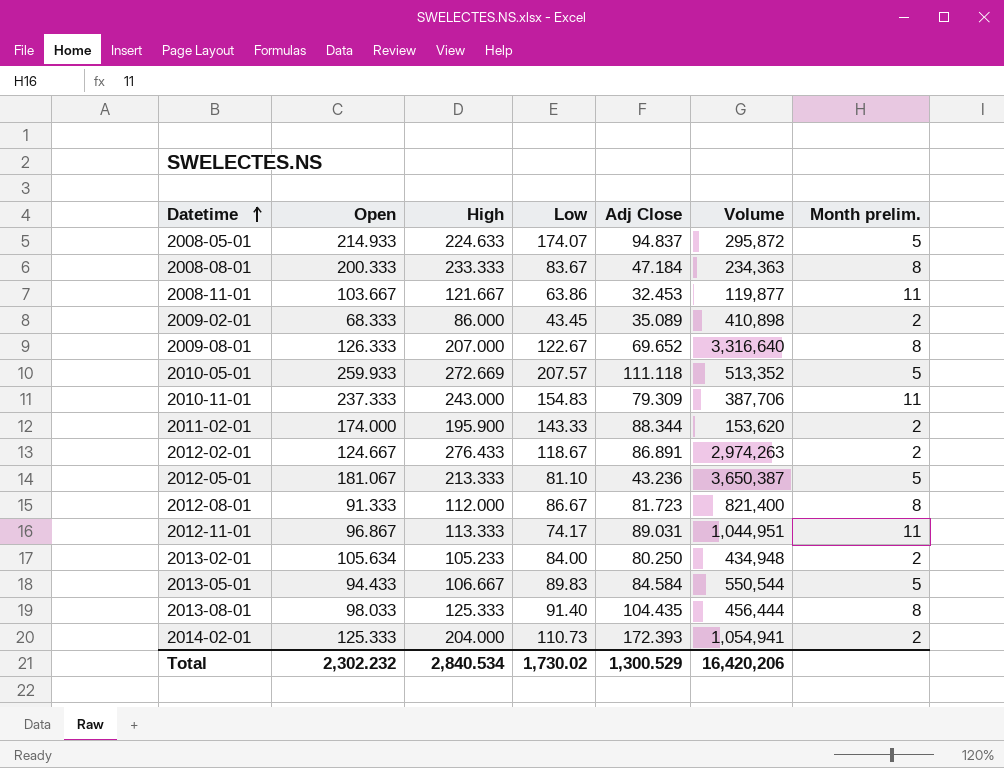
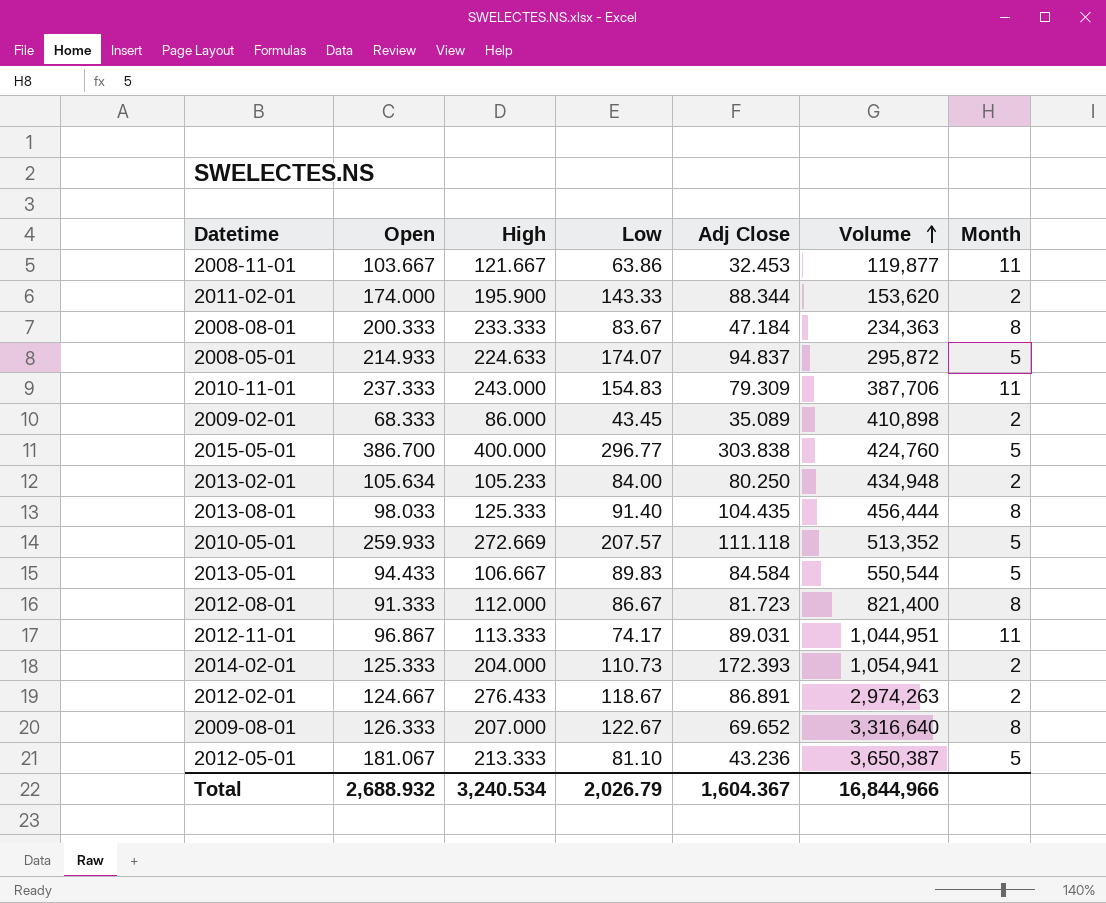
row order: Datetime ascending -> Volume ascending
column name: Month prelim. -> Month
row 2015-05-01: none -> 386.700 | 400.000 | 296.77 | 303.838 | 424,760 | 5
Total | Open: 2,302.232 -> 2,688.932
Total | High: 2,840.534 -> 3,240.534
Total | Low: 1,730.02 -> 2,026.79
Total | Adj Close: 1,300.529 -> 1,604.367
Total | Volume: 16,420,206 -> 16,844,966

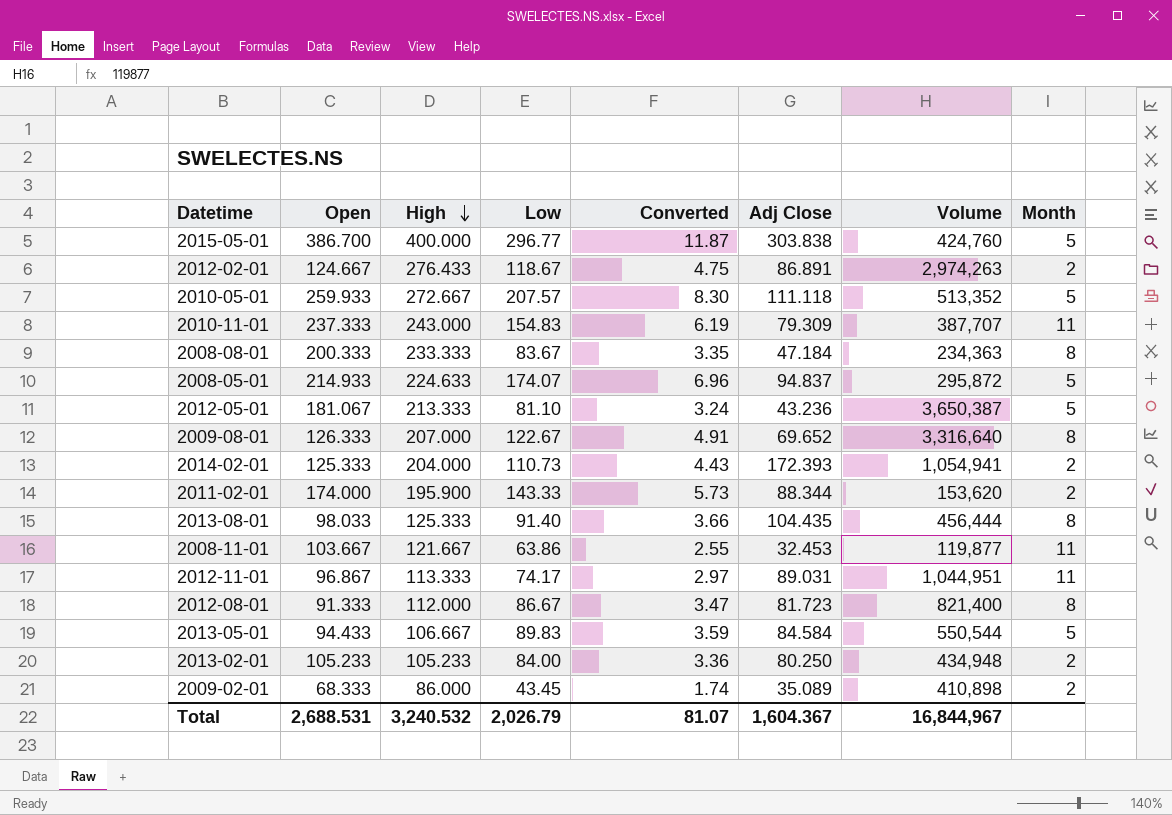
row order: Volume ascending -> High descending
column Converted | formula: none -> [Low] * 0.04
2010-05-01 | High: 272.669 -> 272.667
2010-11-01 | Volume: 387,706 -> 387,707
2013-02-01 | Open: 105.634 -> 105.233
Total | Open: 2,688.932 -> 2,688.531
Total | High: 3,240.534 -> 3,240.532
Total | Volume: 16,844,966 -> 16,844,967

